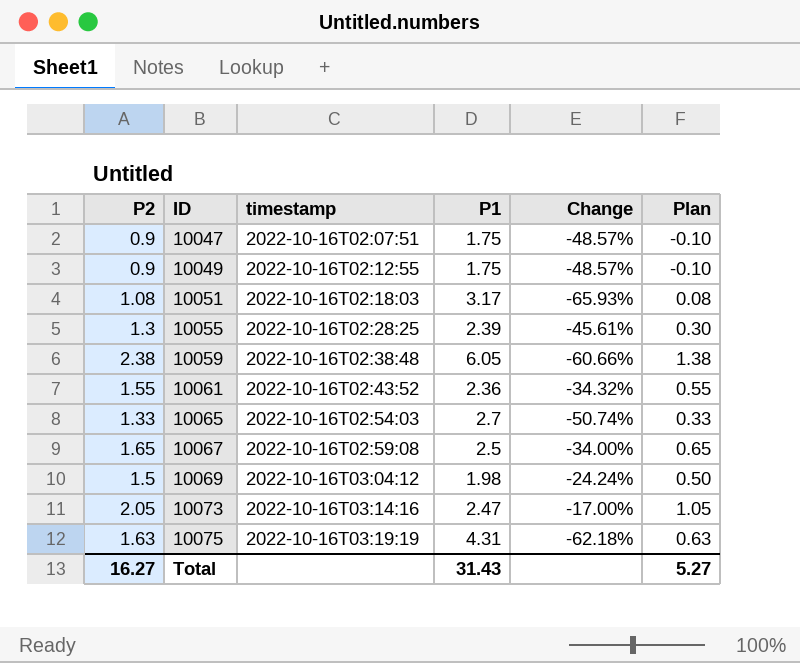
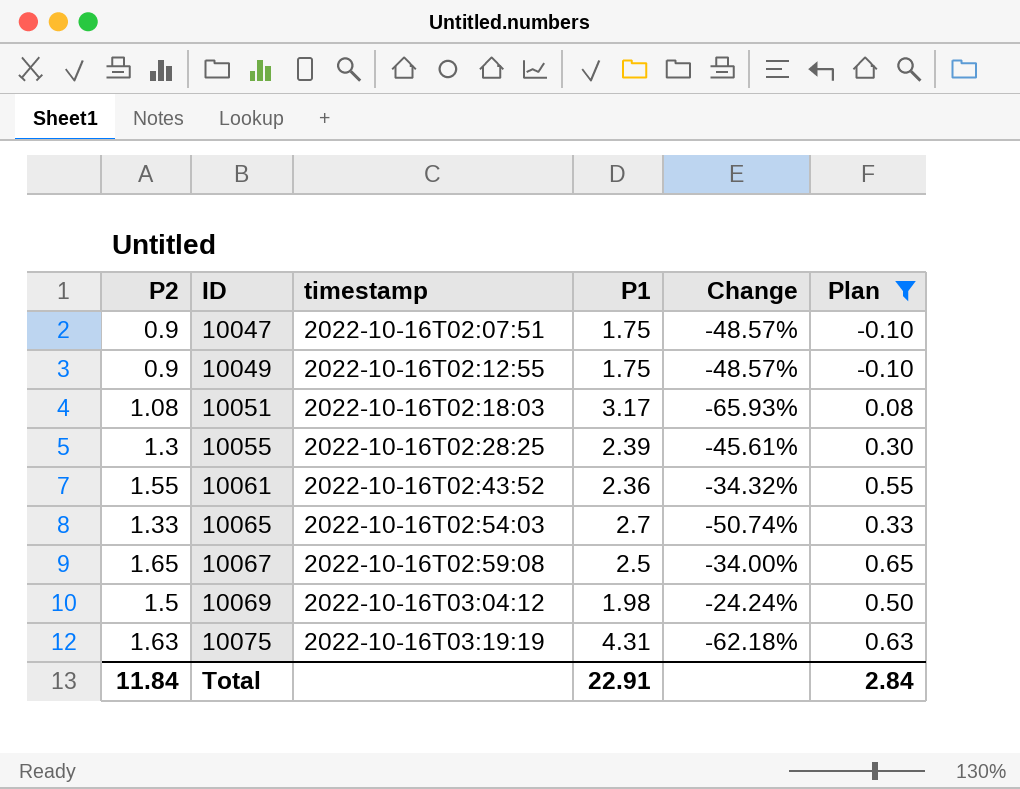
filter: none -> Plan <= 0.65
Total | P2: 16.27 -> 11.84
Total | P1: 31.43 -> 22.91
Total | Plan: 5.27 -> 2.84

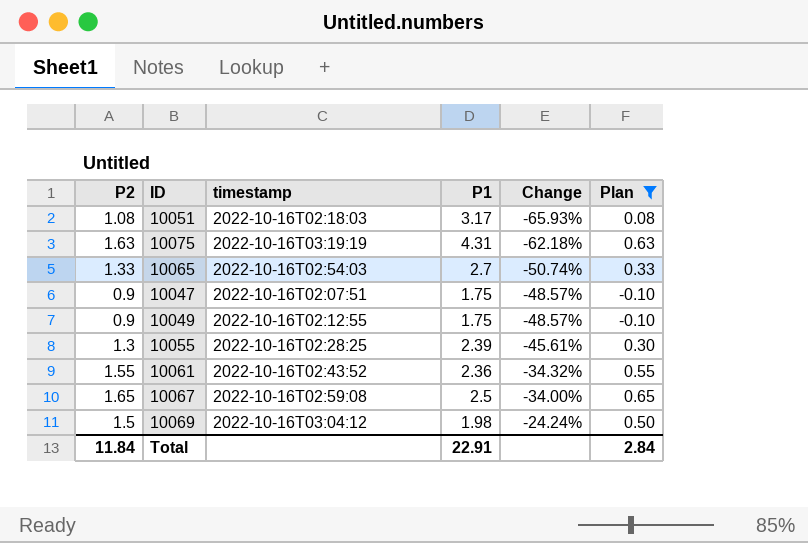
row order: ID ascending -> Change ascending

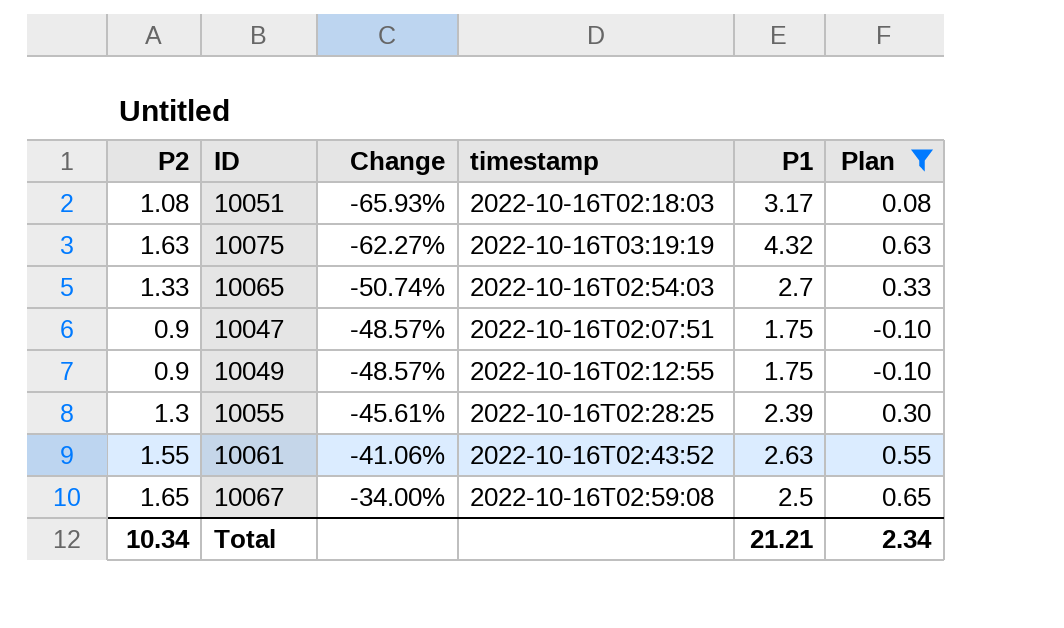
column Change | position: 5 -> 3
row 10069: 1.5 | 2022-10-16T03:04:12 | 1.98 | -24.24% | 0.50 -> none
10075 | Change: -62.18% -> -62.27%
10075 | P1: 4.31 -> 4.32
10061 | Change: -34.32% -> -41.06%
10061 | P1: 2.36 -> 2.63
Total | P2: 11.84 -> 10.34
Total | P1: 22.91 -> 21.21
Total | Plan: 2.84 -> 2.34

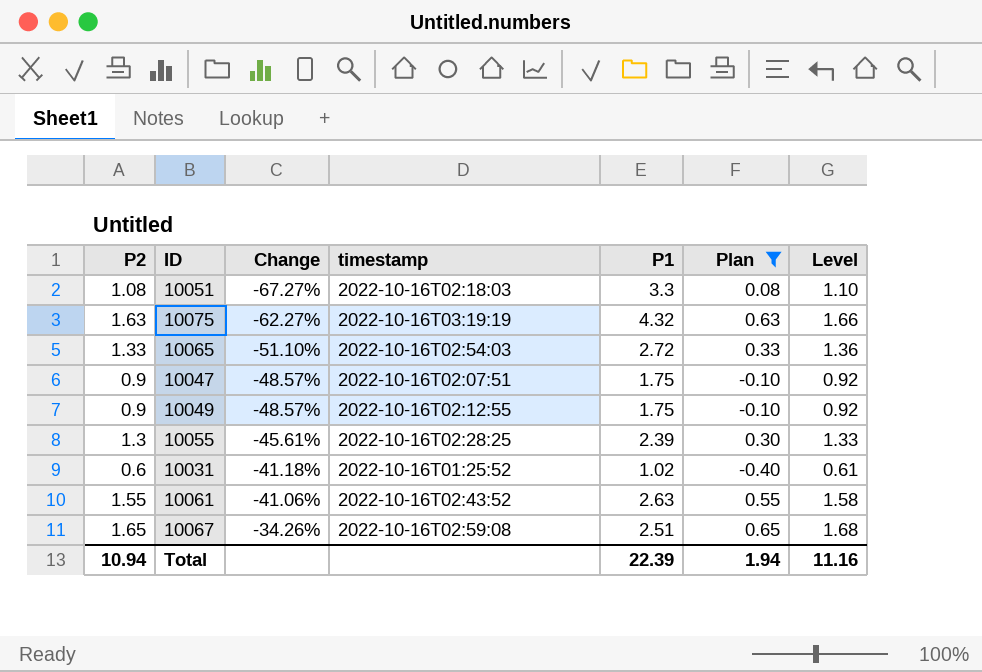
column Level | formula: none -> [P2] * 1.02
10051 | Change: -65.93% -> -67.27%
10051 | P1: 3.17 -> 3.3
10065 | Change: -50.74% -> -51.10%
10065 | P1: 2.7 -> 2.72
row 10031: none -> 0.6 | -41.18% | 2022-10-16T01:25:52 | 1.02 | -0.40 | 0.61
10067 | Change: -34.00% -> -34.26%
10067 | P1: 2.5 -> 2.51
Total | P2: 10.34 -> 10.94
Total | P1: 21.21 -> 22.39
Total | Plan: 2.34 -> 1.94

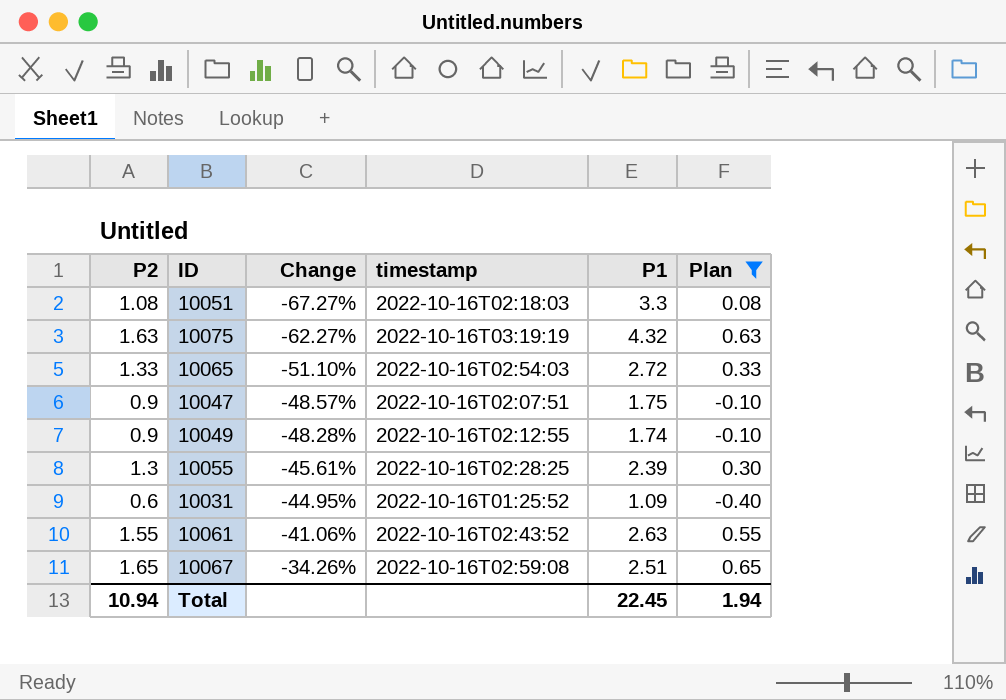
column Level | formula: [P2] * 1.02 -> none
10049 | Change: -48.57% -> -48.28%
10049 | P1: 1.75 -> 1.74
10031 | Change: -41.18% -> -44.95%
10031 | P1: 1.02 -> 1.09
Total | P1: 22.39 -> 22.45

